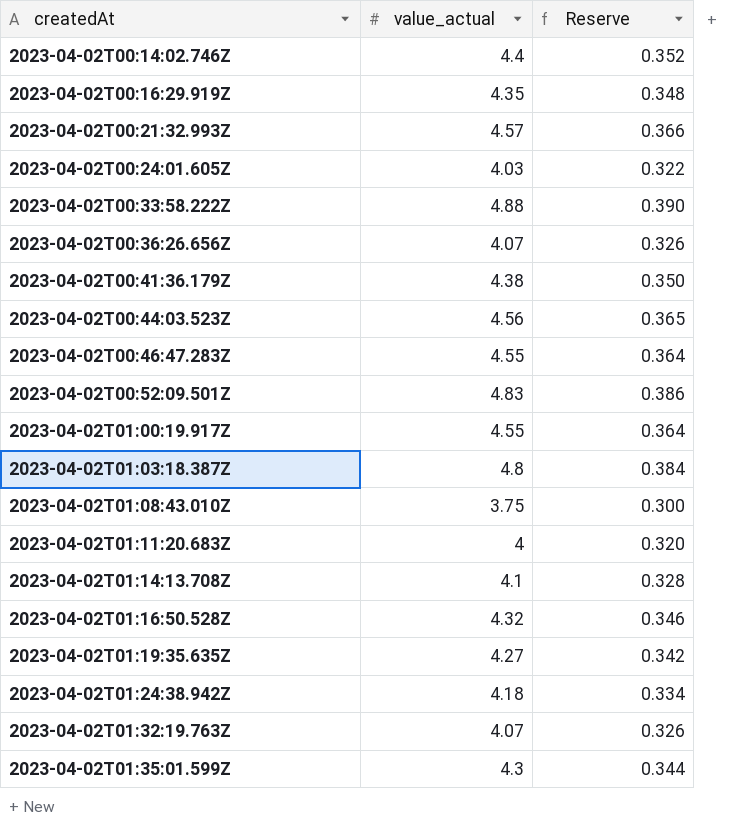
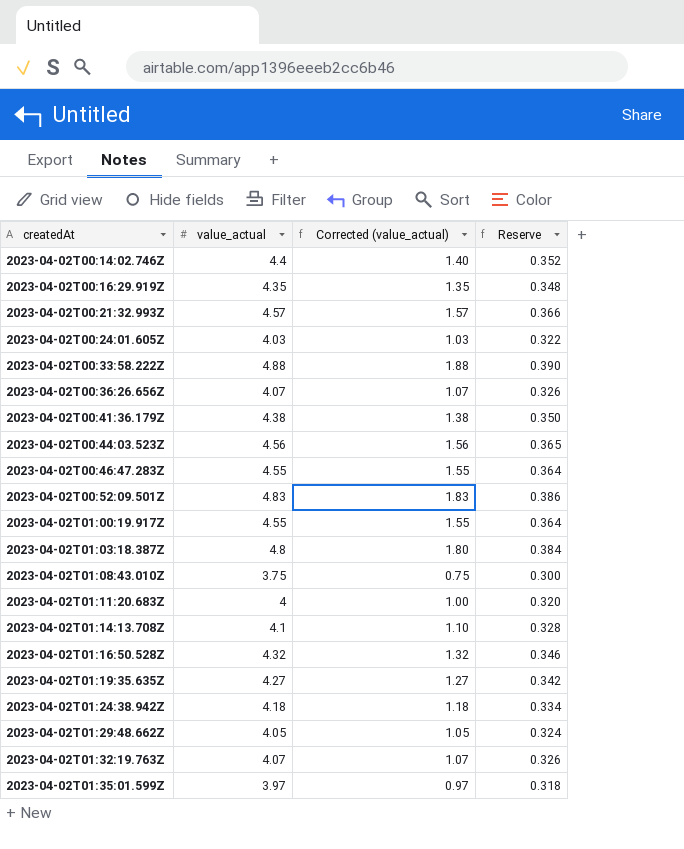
column Corrected (value_actual) | formula: none -> [value_actual] - 3
row 2023-04-02T01:29:48.662Z: none -> 4.05 | 1.05 | 0.324
2023-04-02T01:35:01.599Z | value_actual: 4.3 -> 3.97
2023-04-02T01:35:01.599Z | Reserve: 0.344 -> 0.318

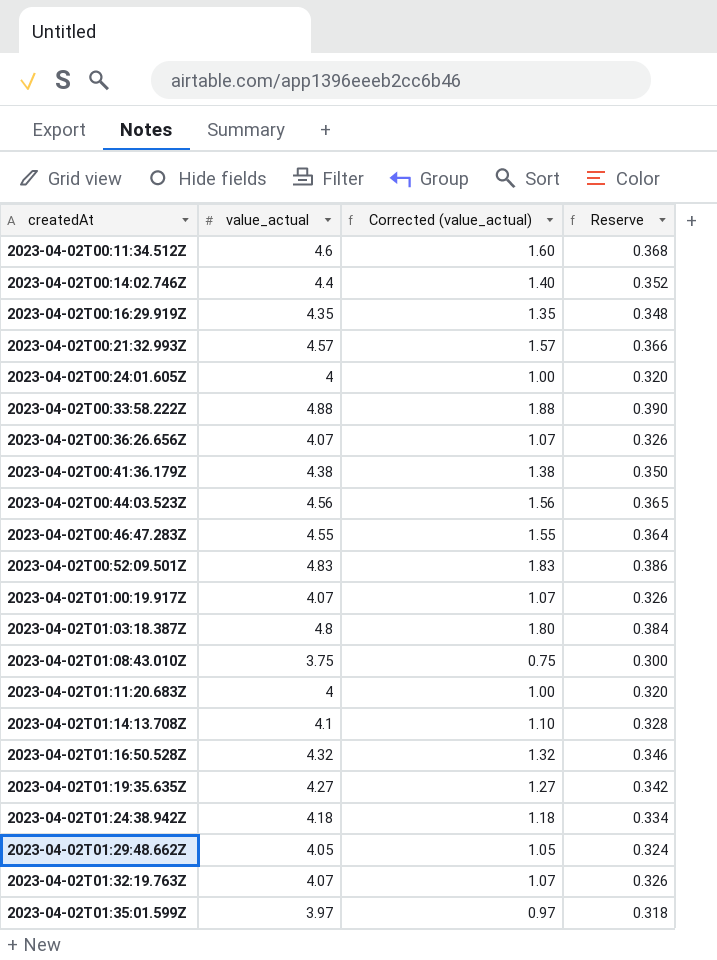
row 2023-04-02T00:11:34.512Z: none -> 4.6 | 1.60 | 0.368
2023-04-02T00:24:01.605Z | value_actual: 4.03 -> 4
2023-04-02T00:24:01.605Z | Corrected (value_actual): 1.03 -> 1.00
2023-04-02T00:24:01.605Z | Reserve: 0.322 -> 0.320
2023-04-02T01:00:19.917Z | value_actual: 4.55 -> 4.07
2023-04-02T01:00:19.917Z | Corrected (value_actual): 1.55 -> 1.07
2023-04-02T01:00:19.917Z | Reserve: 0.364 -> 0.326

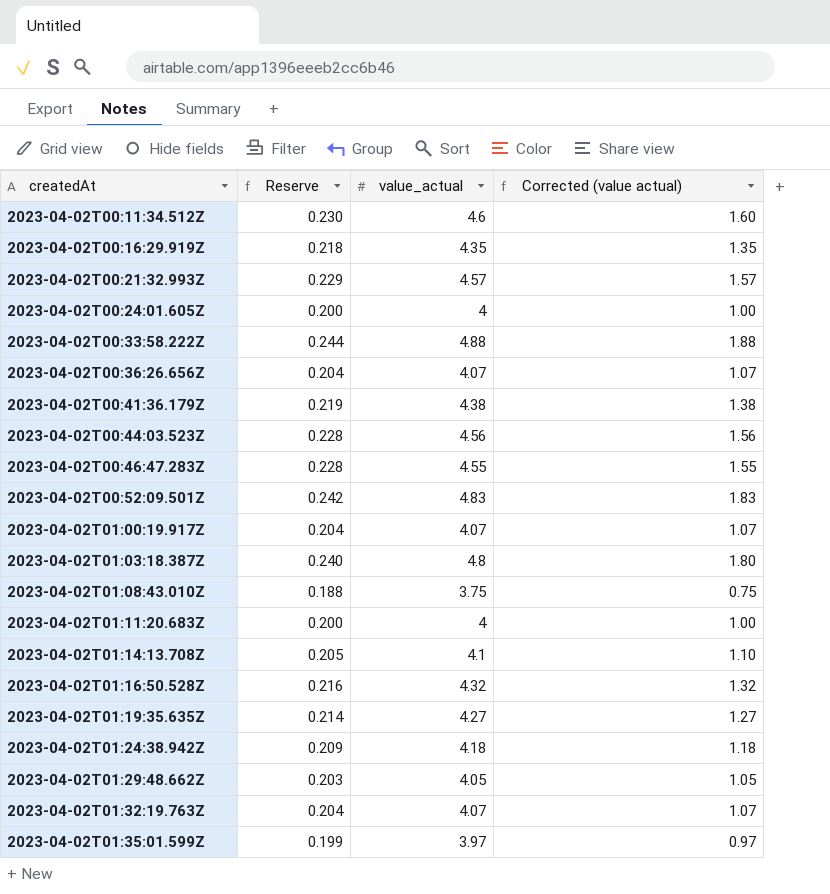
column Reserve | formula: [value_actual] * 0.08 -> [value_actual] * 0.05
column Reserve | position: 4 -> 2
column name: Corrected (value_actual) -> Corrected (value actual)
row 2023-04-02T00:14:02.746Z: 4.4 | 1.40 | 0.352 -> none

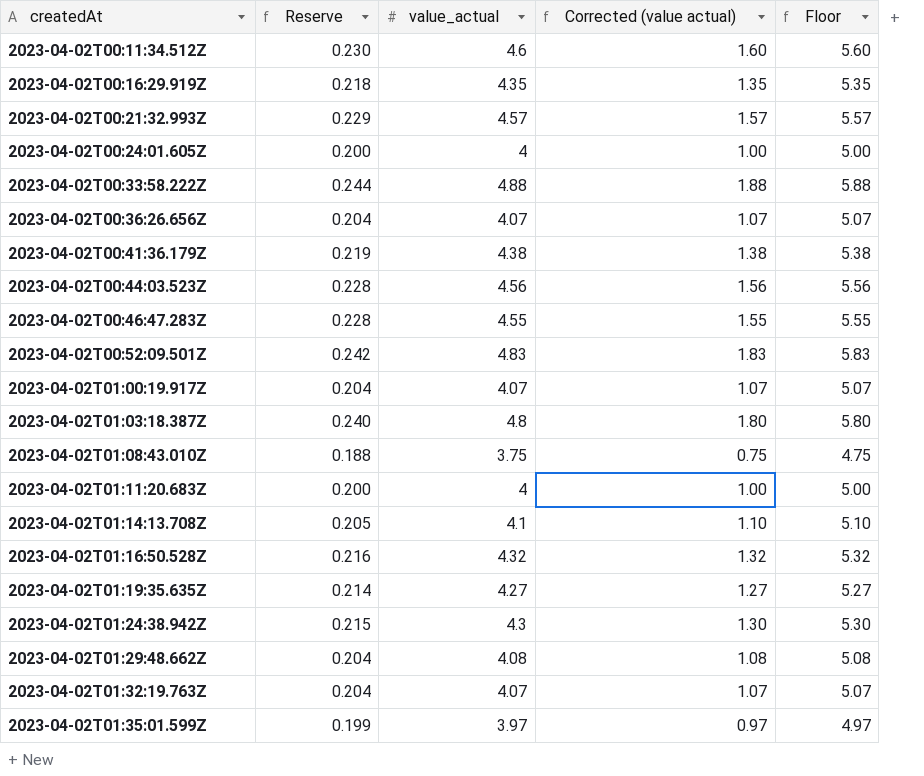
column Floor | formula: none -> [value_actual] + 1
2023-04-02T01:24:38.942Z | Reserve: 0.209 -> 0.215
2023-04-02T01:24:38.942Z | value_actual: 4.18 -> 4.3
2023-04-02T01:24:38.942Z | Corrected (value actual): 1.18 -> 1.30
2023-04-02T01:29:48.662Z | Reserve: 0.203 -> 0.204
2023-04-02T01:29:48.662Z | value_actual: 4.05 -> 4.08
2023-04-02T01:29:48.662Z | Corrected (value actual): 1.05 -> 1.08

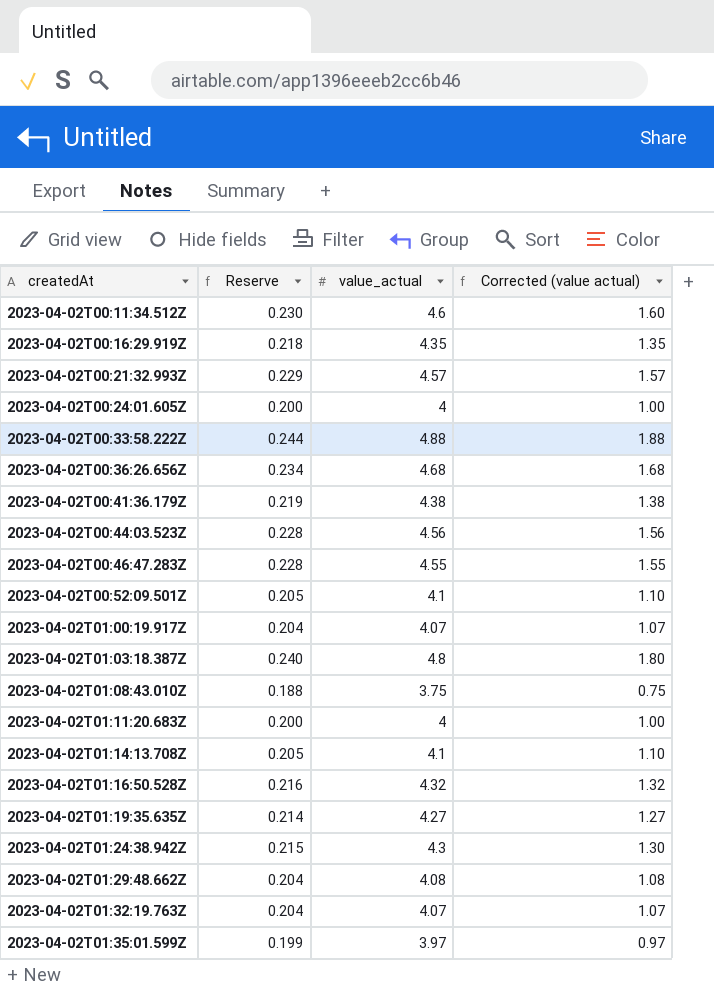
column Floor | formula: [value_actual] + 1 -> none
2023-04-02T00:36:26.656Z | Reserve: 0.204 -> 0.234
2023-04-02T00:36:26.656Z | value_actual: 4.07 -> 4.68
2023-04-02T00:36:26.656Z | Corrected (value actual): 1.07 -> 1.68
2023-04-02T00:52:09.501Z | Reserve: 0.242 -> 0.205
2023-04-02T00:52:09.501Z | value_actual: 4.83 -> 4.1
2023-04-02T00:52:09.501Z | Corrected (value actual): 1.83 -> 1.10

